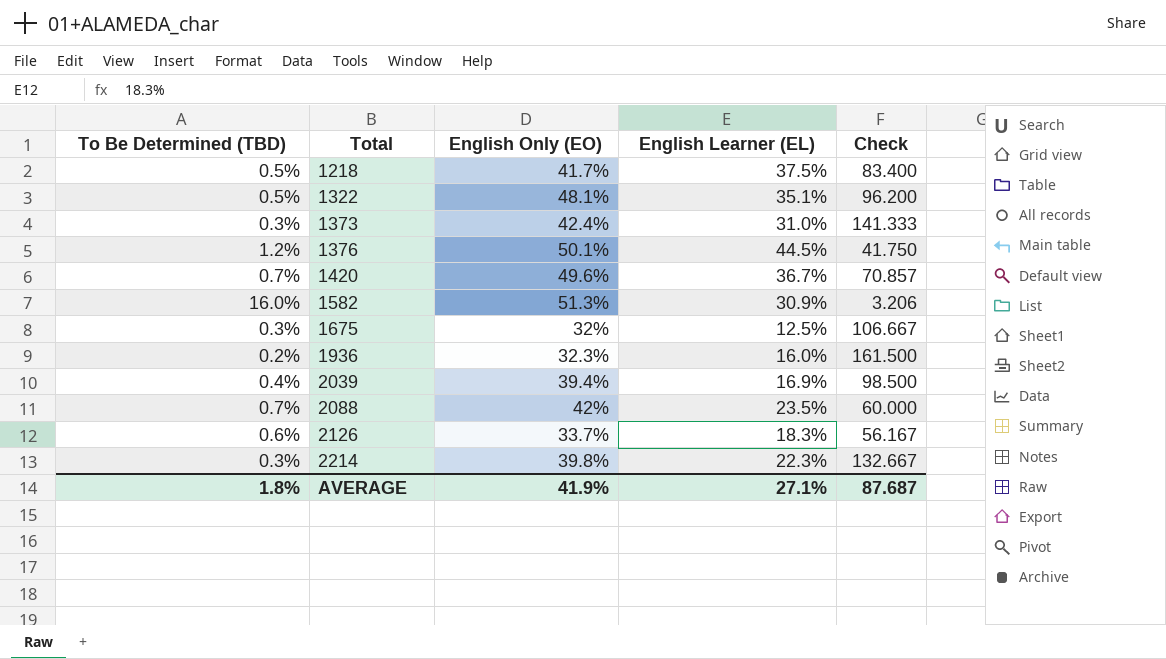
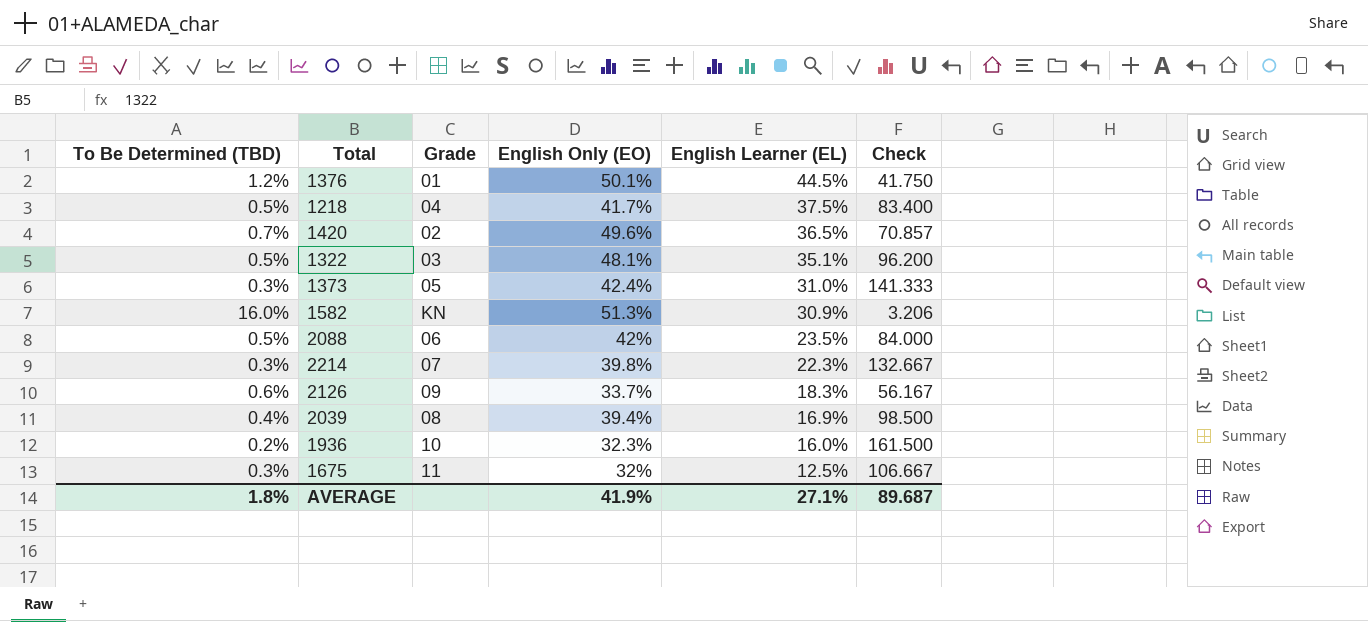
row order: Total ascending -> English Learner (EL) descending
column Grade | position: none -> 3
1420 | English Learner (EL): 36.7% -> 36.5%
2088 | To Be Determined (TBD): 0.7% -> 0.5%
2088 | Check: 60.000 -> 84.000
AVERAGE | Check: 87.687 -> 89.687

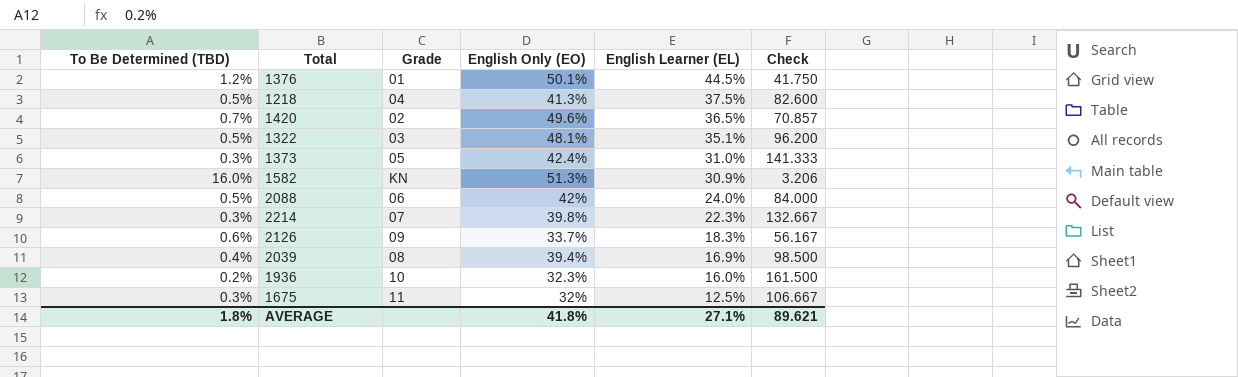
1218 | English Only (EO): 41.7% -> 41.3%
1218 | Check: 83.400 -> 82.600
2088 | English Learner (EL): 23.5% -> 24.0%
AVERAGE | English Only (EO): 41.9% -> 41.8%
AVERAGE | Check: 89.687 -> 89.621

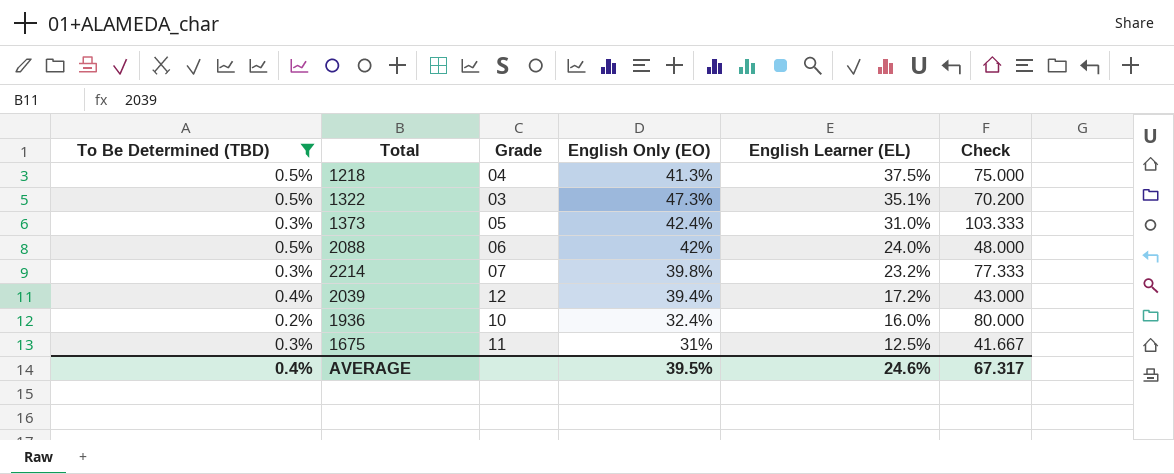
filter: none -> To Be Determined (TBD) <= 0.5%
column Check | formula: [English Only (EO)] / [To Be Determined (TBD)] -> [English Learner (EL)] / [To Be Determined (TBD)]
1322 | English Only (EO): 48.1% -> 47.3%
2214 | English Learner (EL): 22.3% -> 23.2%
2039 | Grade: 08 -> 12
2039 | English Learner (EL): 16.9% -> 17.2%
1936 | English Only (EO): 32.3% -> 32.4%
1675 | English Only (EO): 32% -> 31%
AVERAGE | To Be Determined (TBD): 1.8% -> 0.4%
AVERAGE | English Only (EO): 41.8% -> 39.5%
AVERAGE | English Learner (EL): 27.1% -> 24.6%
AVERAGE | Check: 89.621 -> 67.317

